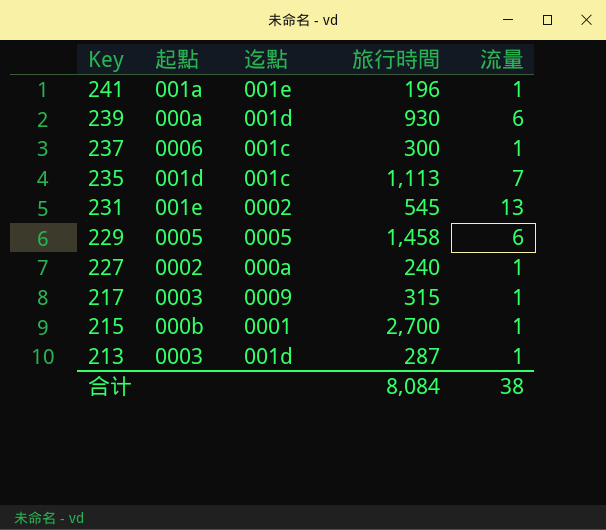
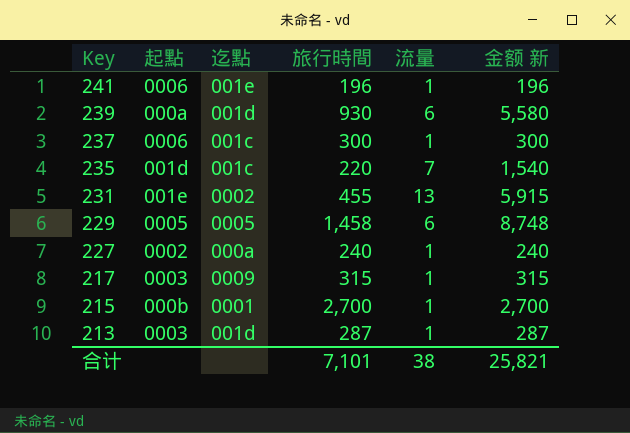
column 金额 新 | formula: none -> [旅行時間] * [流量]
241 | 起點: 001a -> 0006
235 | 旅行時間: 1,113 -> 220
231 | 旅行時間: 545 -> 455
合计 | 旅行時間: 8,084 -> 7,101

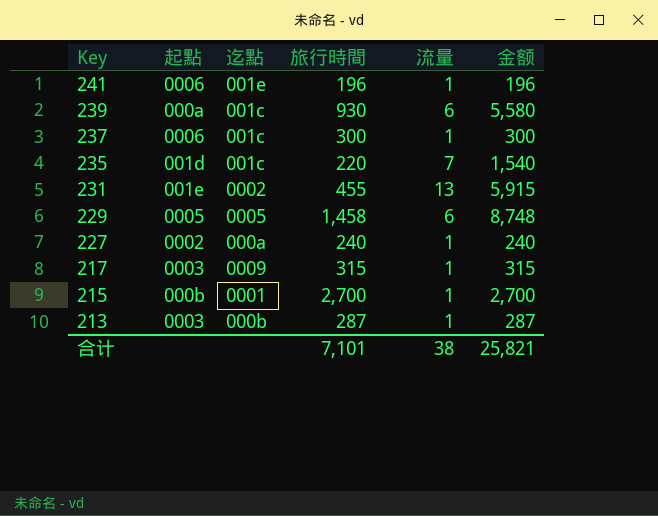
column name: 金额 新 -> 金额
239 | 迄點: 001d -> 001c
213 | 迄點: 001d -> 000b

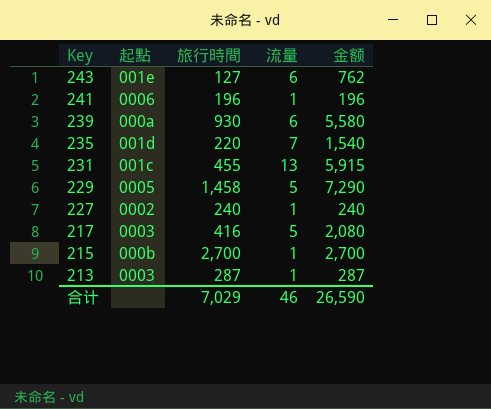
column 迄點 | position: 3 -> none
row 237: 0006 | 001c | 300 | 1 | 300 -> none
row 243: none -> 001e | 127 | 6 | 762
231 | 起點: 001e -> 001c
229 | 流量: 6 -> 5
229 | 金额: 8,748 -> 7,290
217 | 旅行時間: 315 -> 416
217 | 流量: 1 -> 5
217 | 金额: 315 -> 2,080
合计 | 旅行時間: 7,101 -> 7,029
合计 | 流量: 38 -> 46
合计 | 金额: 25,821 -> 26,590

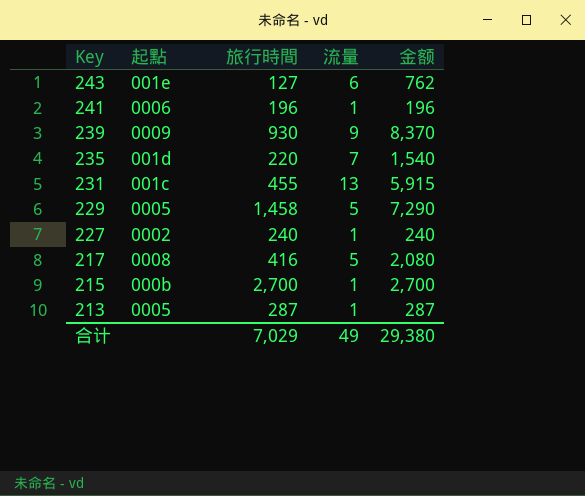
239 | 起點: 000a -> 0009
239 | 流量: 6 -> 9
239 | 金额: 5,580 -> 8,370
217 | 起點: 0003 -> 0008
213 | 起點: 0003 -> 0005
合计 | 流量: 46 -> 49
合计 | 金额: 26,590 -> 29,380

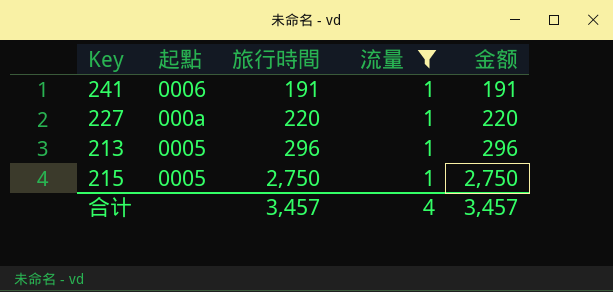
filter: none -> 流量 = 1
row order: Key descending -> 旅行時間 ascending
241 | 旅行時間: 196 -> 191
241 | 金额: 196 -> 191
227 | 起點: 0002 -> 000a
227 | 旅行時間: 240 -> 220
227 | 金额: 240 -> 220
213 | 旅行時間: 287 -> 296
213 | 金额: 287 -> 296
215 | 起點: 000b -> 0005
215 | 旅行時間: 2,700 -> 2,750
215 | 金额: 2,700 -> 2,750
合计 | 旅行時間: 7,029 -> 3,457
合计 | 流量: 49 -> 4
合计 | 金额: 29,380 -> 3,457

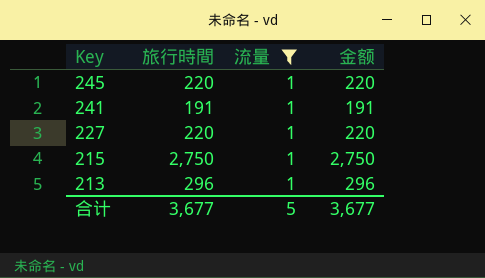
row order: 旅行時間 ascending -> Key descending
column 起點 | position: 2 -> none
row 245: none -> 220 | 1 | 220
合计 | 旅行時間: 3,457 -> 3,677
合计 | 流量: 4 -> 5
合计 | 金额: 3,457 -> 3,677

